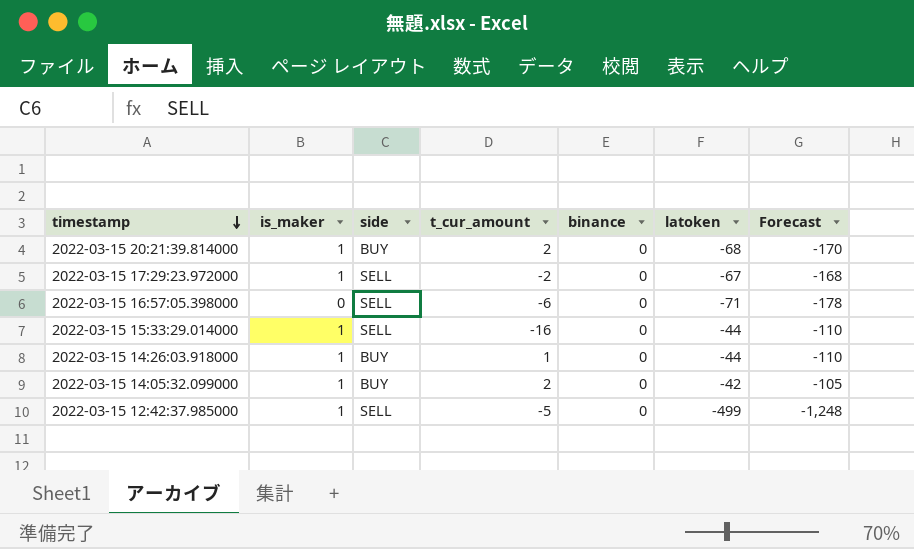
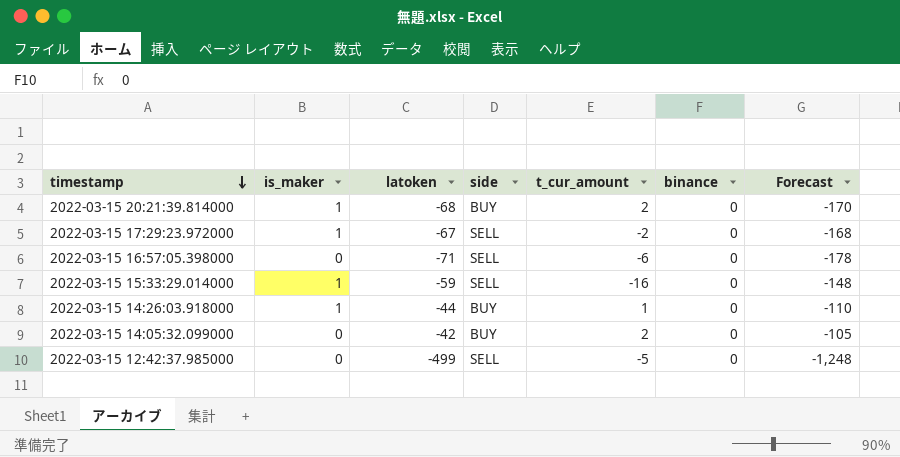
column latoken | position: 6 -> 3
2022-03-15 15:33:29.014000 | latoken: -44 -> -59
2022-03-15 15:33:29.014000 | Forecast: -110 -> -148
2022-03-15 14:05:32.099000 | is_maker: 1 -> 0
2022-03-15 12:42:37.985000 | is_maker: 1 -> 0

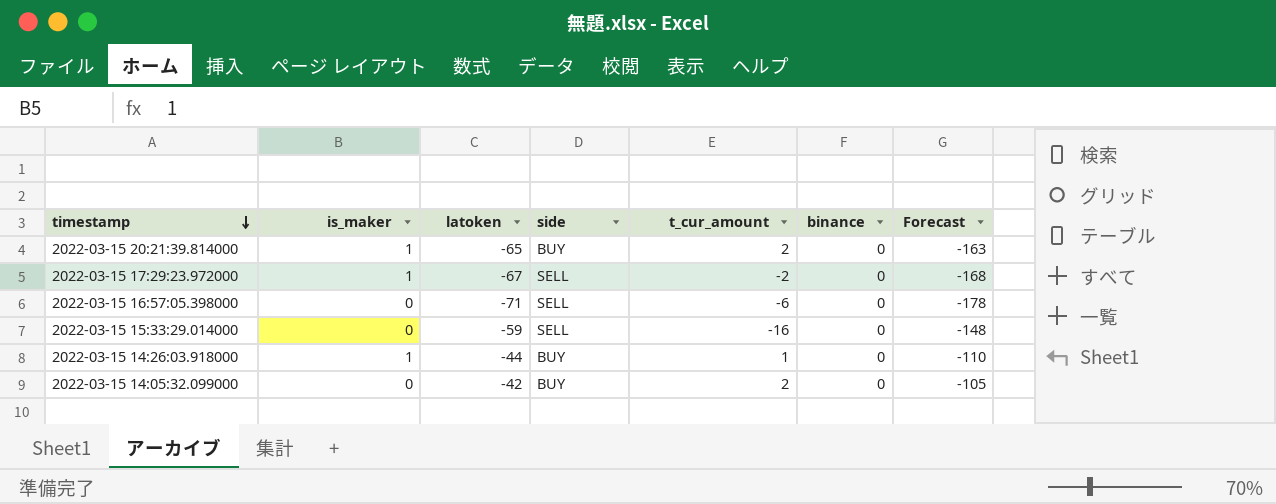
row 2022-03-15 12:42:37.985000: 0 | -499 | SELL | -5 | 0 | -1,248 -> none
2022-03-15 20:21:39.814000 | latoken: -68 -> -65
2022-03-15 20:21:39.814000 | Forecast: -170 -> -163
2022-03-15 15:33:29.014000 | is_maker: 1 -> 0

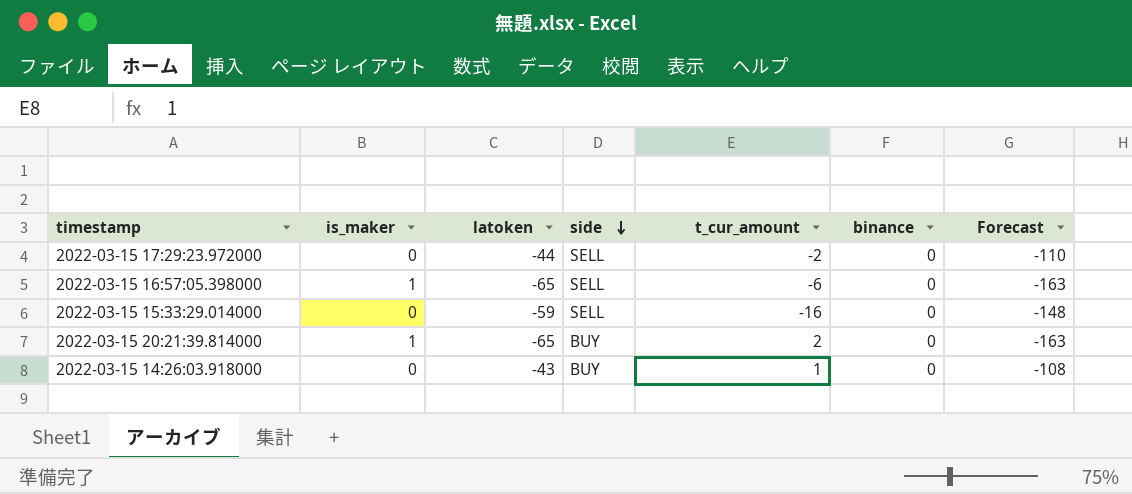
row order: timestamp descending -> side descending
row 2022-03-15 14:05:32.099000: 0 | -42 | BUY | 2 | 0 | -105 -> none
2022-03-15 17:29:23.972000 | is_maker: 1 -> 0
2022-03-15 17:29:23.972000 | latoken: -67 -> -44
2022-03-15 17:29:23.972000 | Forecast: -168 -> -110
2022-03-15 16:57:05.398000 | is_maker: 0 -> 1
2022-03-15 16:57:05.398000 | latoken: -71 -> -65
2022-03-15 16:57:05.398000 | Forecast: -178 -> -163
2022-03-15 14:26:03.918000 | is_maker: 1 -> 0
2022-03-15 14:26:03.918000 | latoken: -44 -> -43
2022-03-15 14:26:03.918000 | Forecast: -110 -> -108

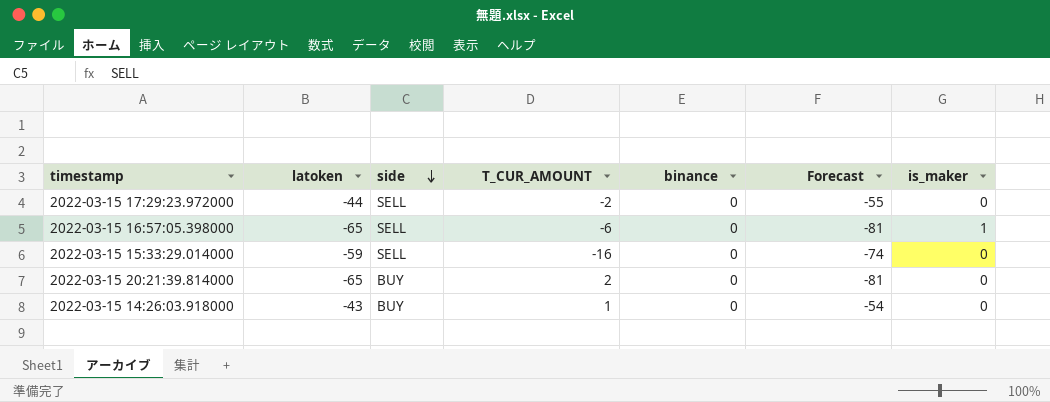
column name: t_cur_amount -> T_CUR_AMOUNT
column Forecast | formula: [latoken] * 2.5 -> [latoken] * 1.25
column is_maker | position: 2 -> 7
2022-03-15 20:21:39.814000 | is_maker: 1 -> 0

